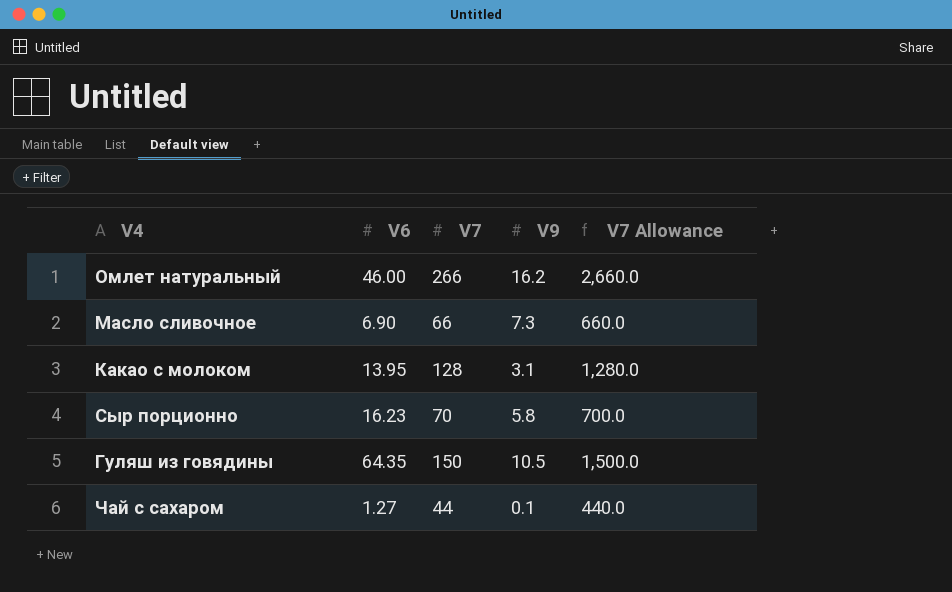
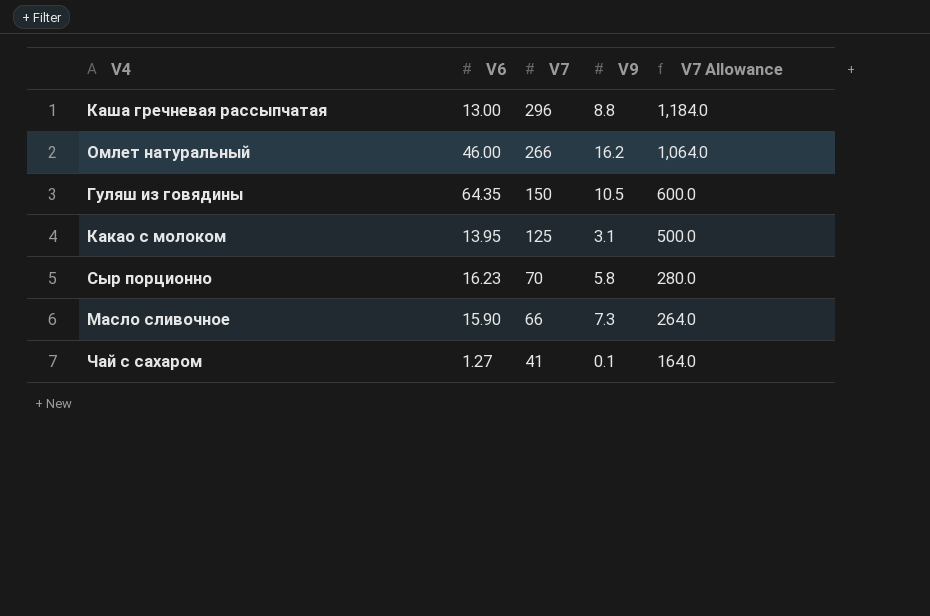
row order: none -> V7 descending
column V7 Allowance | formula: [V7] * 10 -> [V7] * 4
row Каша гречневая рассыпчатая: none -> 13.00 | 296 | 8.8 | 1,184.0
Какао с молоком | V7: 128 -> 125
Масло сливочное | V6: 6.90 -> 15.90
Чай с сахаром | V7: 44 -> 41

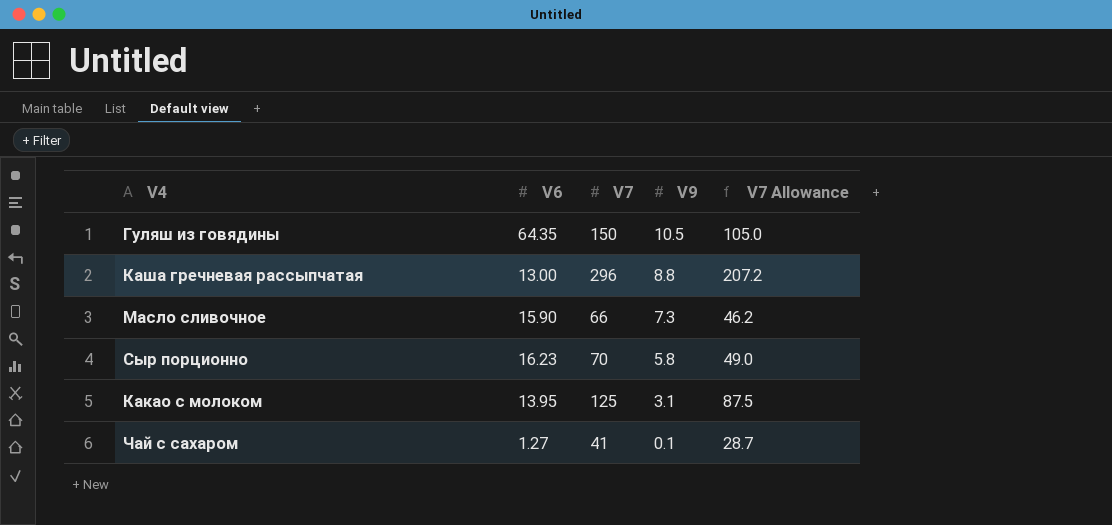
row order: V7 descending -> V9 descending
column V7 Allowance | formula: [V7] * 4 -> [V7] * 0.7
row Омлет натуральный: 46.00 | 266 | 16.2 | 1,064.0 -> none

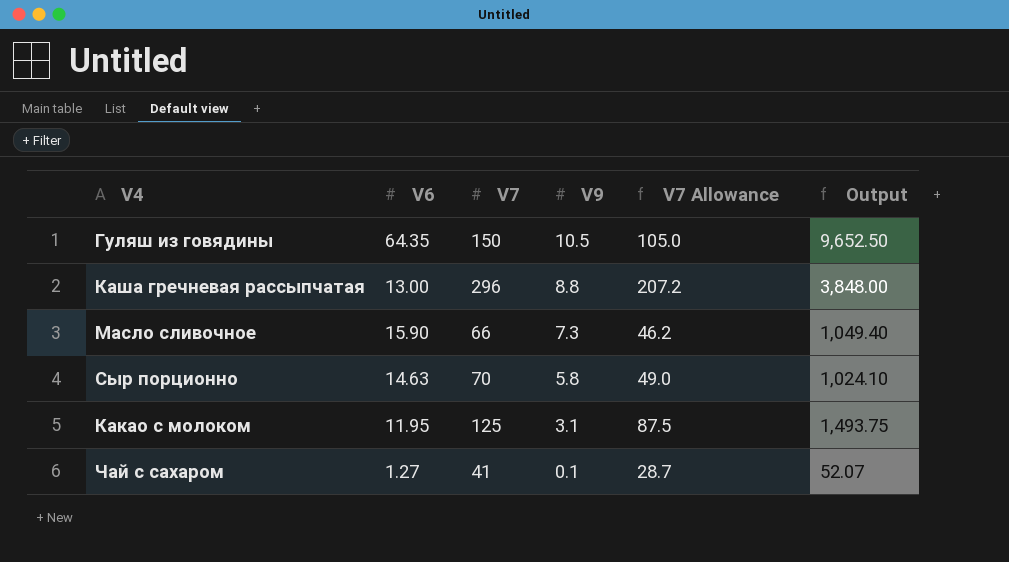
column Output | formula: none -> [V6] * [V7]
Сыр порционно | V6: 16.23 -> 14.63
Какао с молоком | V6: 13.95 -> 11.95

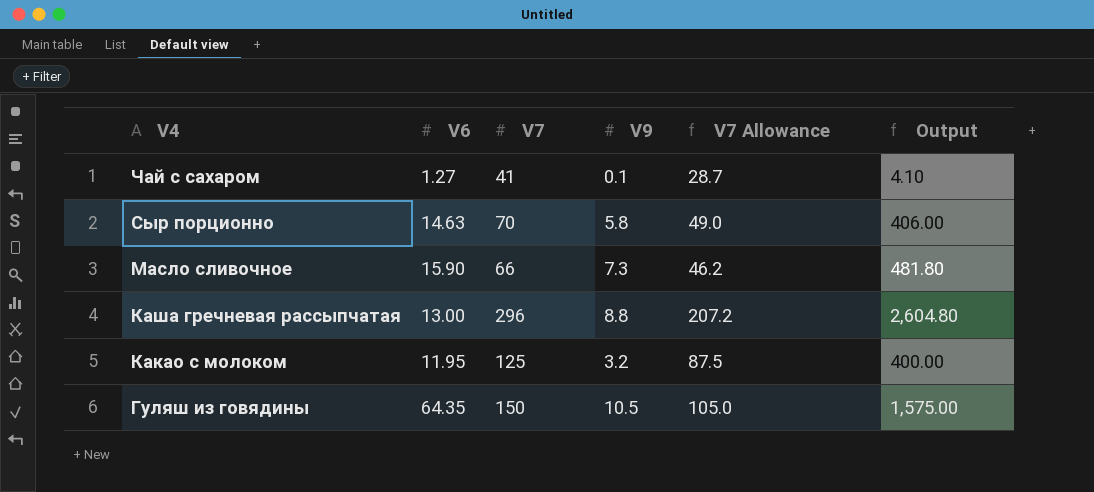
row order: V9 descending -> V4 descending
column Output | formula: [V6] * [V7] -> [V7] * [V9]
Какао с молоком | V9: 3.1 -> 3.2

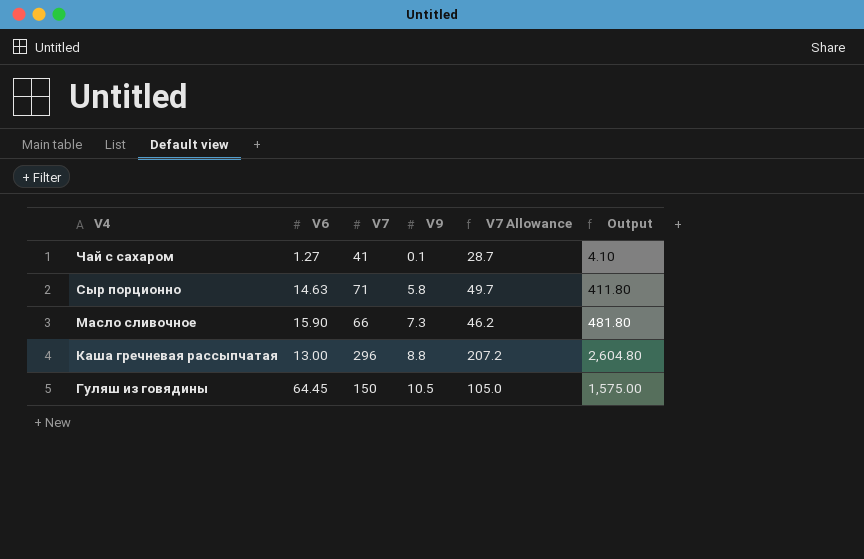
row Какао с молоком: 11.95 | 125 | 3.2 | 87.5 | 400.00 -> none
Сыр порционно | V7: 70 -> 71
Сыр порционно | V7 Allowance: 49.0 -> 49.7
Сыр порционно | Output: 406.00 -> 411.80
Гуляш из говядины | V6: 64.35 -> 64.45

